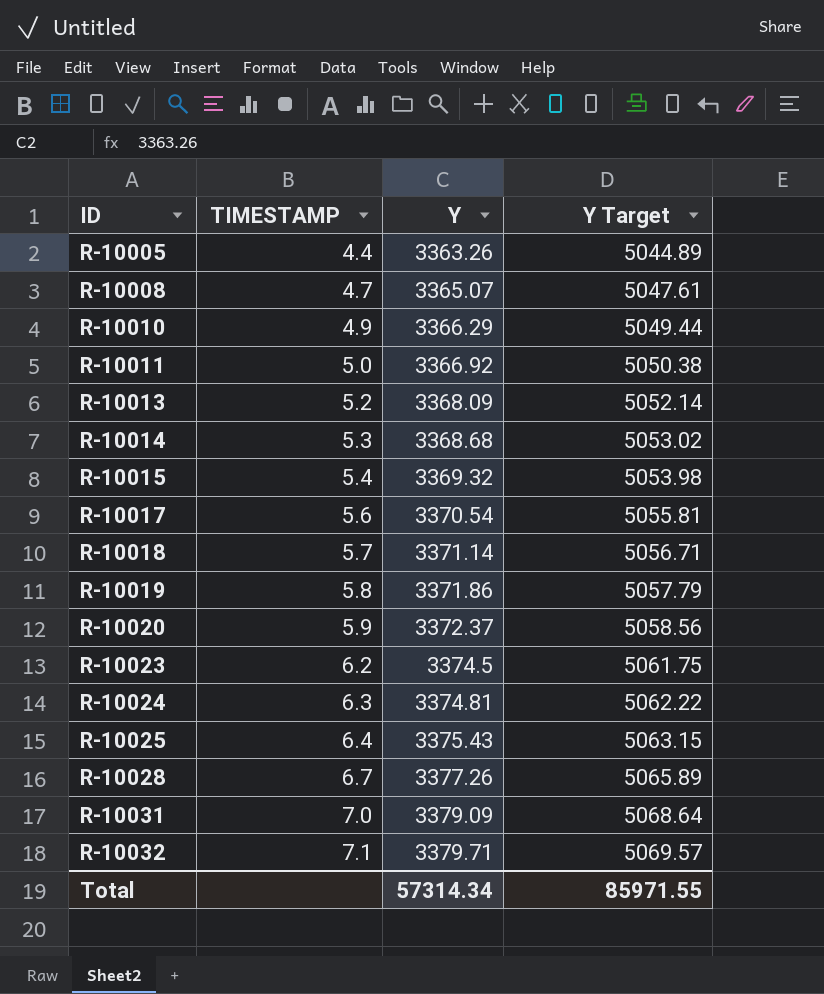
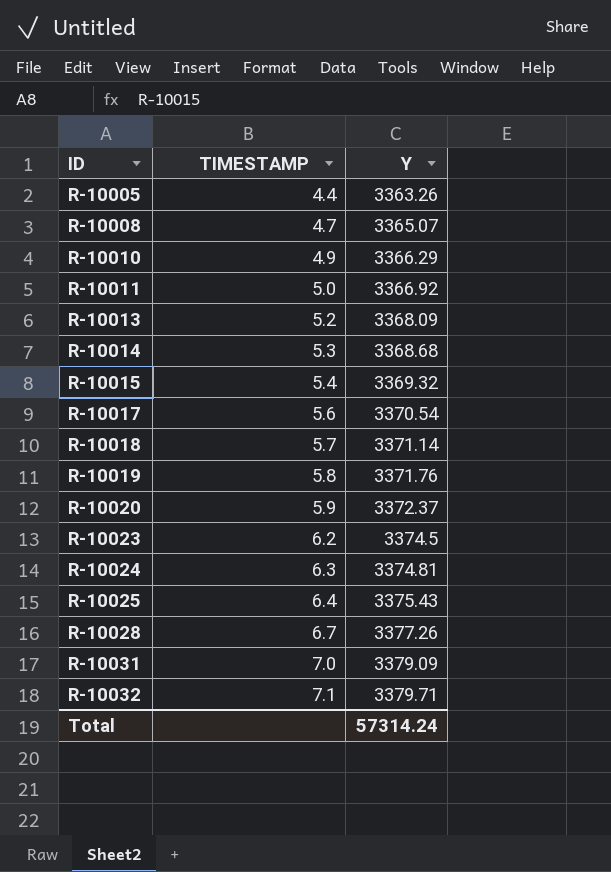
column Y Target | formula: [Y] * 1.5 -> none
R-10019 | Y: 3371.86 -> 3371.76
Total | Y: 57314.34 -> 57314.24

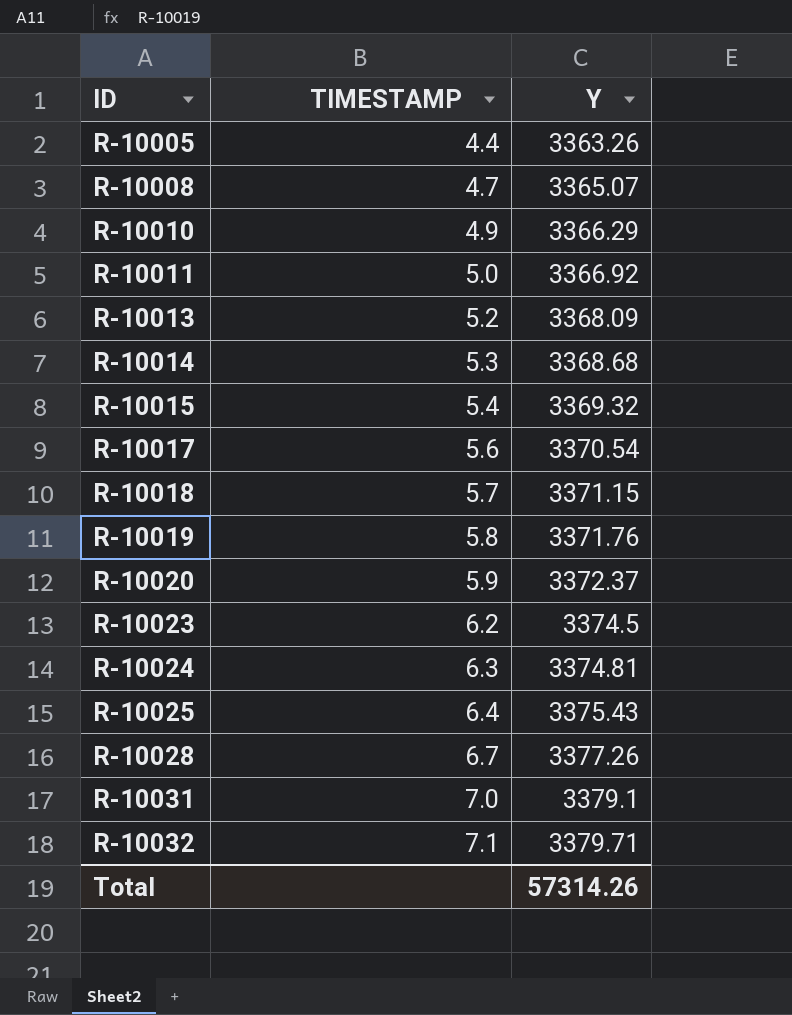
R-10018 | Y: 3371.14 -> 3371.15
R-10031 | Y: 3379.09 -> 3379.1
Total | Y: 57314.24 -> 57314.26

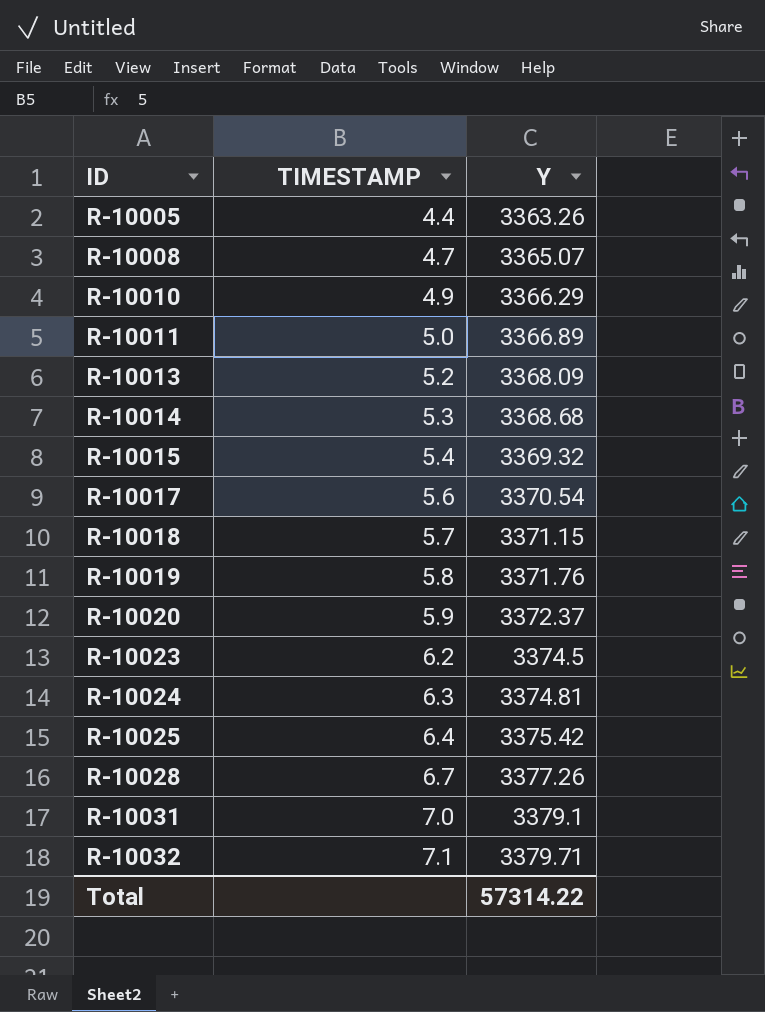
R-10011 | Y: 3366.92 -> 3366.89
R-10025 | Y: 3375.43 -> 3375.42
Total | Y: 57314.26 -> 57314.22

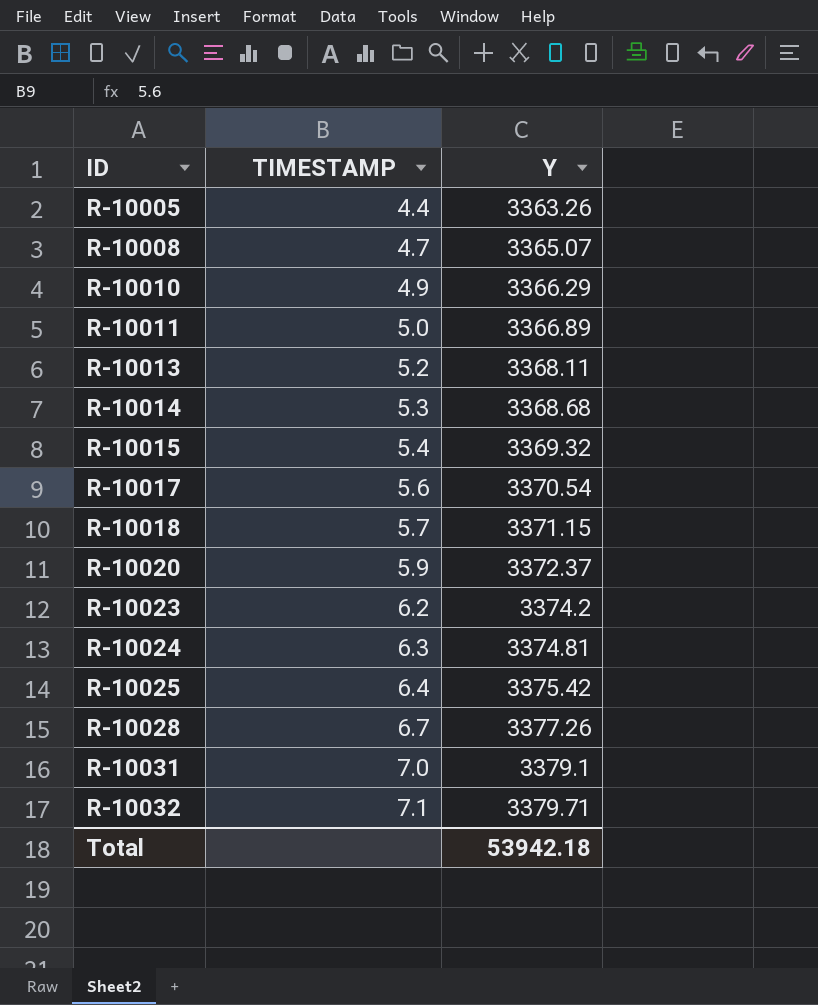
row R-10019: 5.8 | 3371.76 -> none
R-10013 | Y: 3368.09 -> 3368.11
R-10023 | Y: 3374.5 -> 3374.2
Total | Y: 57314.22 -> 53942.18

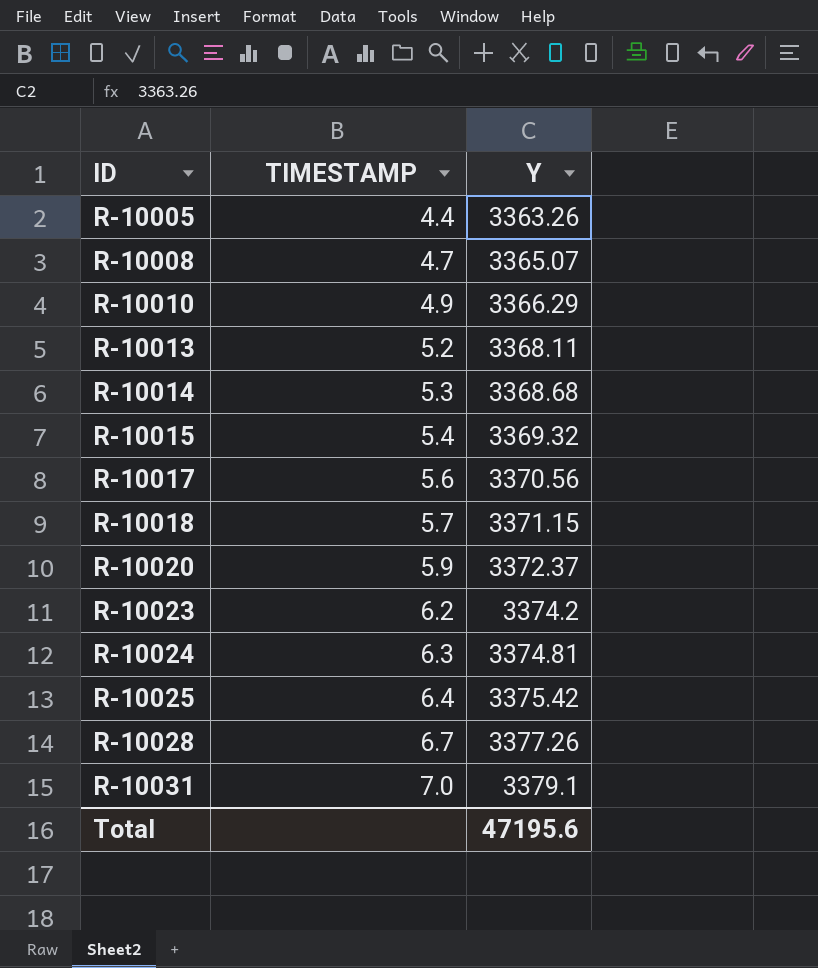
row R-10011: 5.0 | 3366.89 -> none
row R-10032: 7.1 | 3379.71 -> none
R-10017 | Y: 3370.54 -> 3370.56
Total | Y: 53942.18 -> 47195.6

